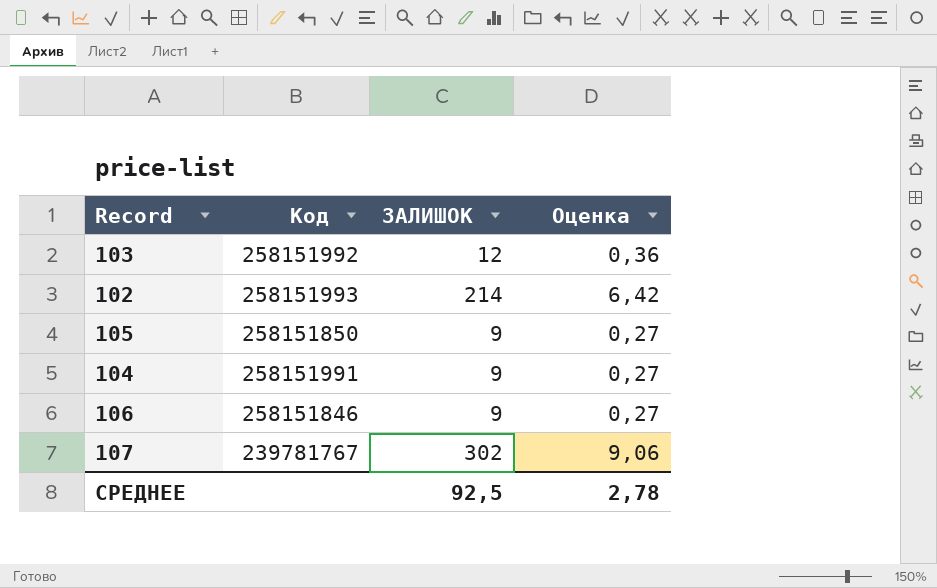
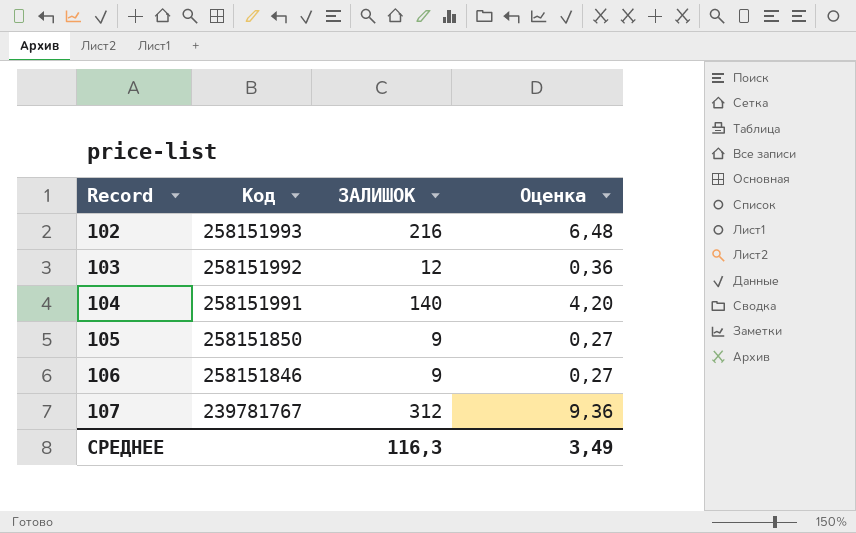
row order: none -> Record ascending
102 | ЗАЛИШОК: 214 -> 216
102 | Оценка: 6,42 -> 6,48
104 | ЗАЛИШОК: 9 -> 140
104 | Оценка: 0,27 -> 4,20
107 | ЗАЛИШОК: 302 -> 312
107 | Оценка: 9,06 -> 9,36
СРЕДНЕЕ | ЗАЛИШОК: 92,5 -> 116,3
СРЕДНЕЕ | Оценка: 2,78 -> 3,49

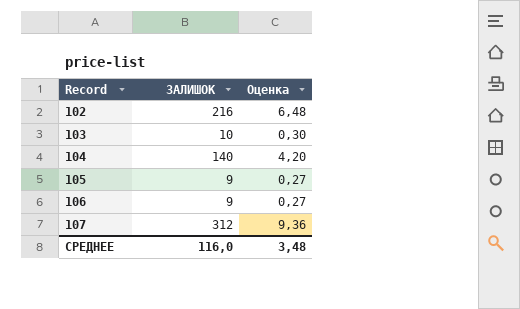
column Код | position: 2 -> none
103 | ЗАЛИШОК: 12 -> 10
103 | Оценка: 0,36 -> 0,30
СРЕДНЕЕ | ЗАЛИШОК: 116,3 -> 116,0
СРЕДНЕЕ | Оценка: 3,49 -> 3,48

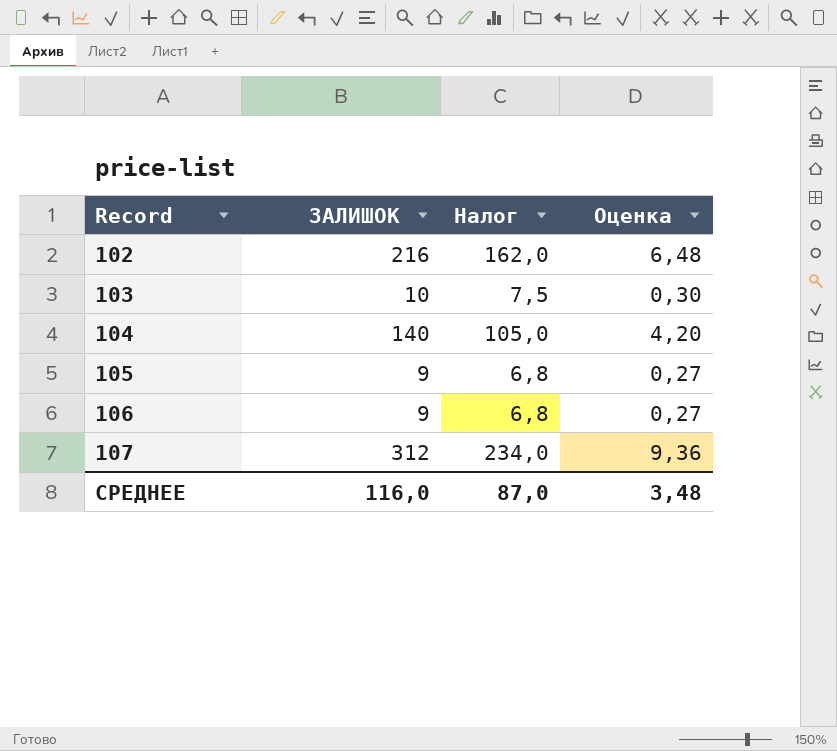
column Налог | formula: none -> [ЗАЛИШОК] * 0,75

